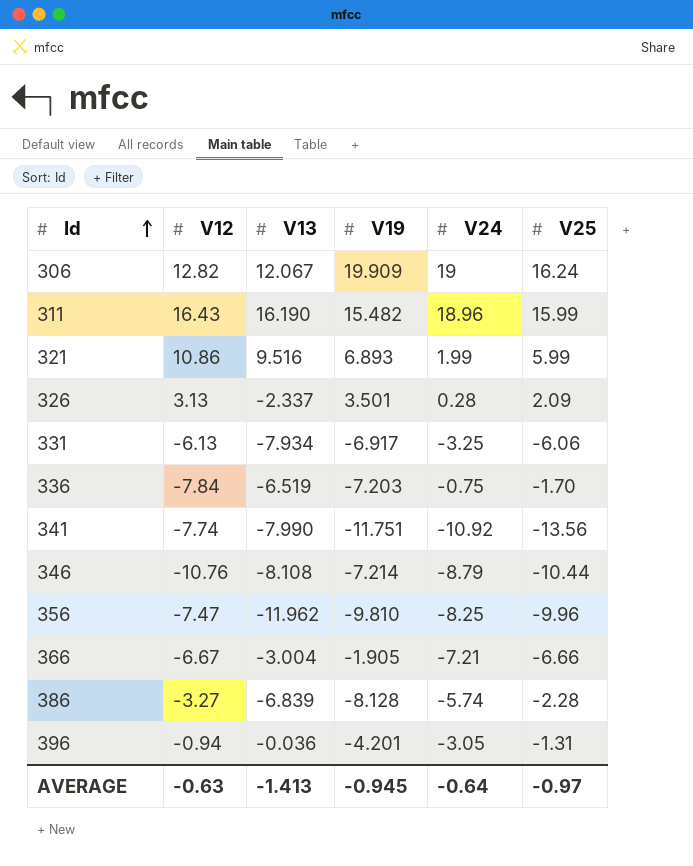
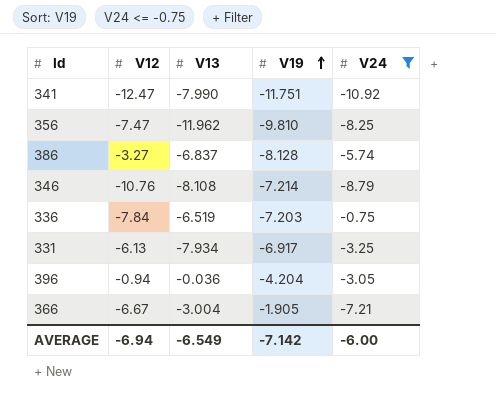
filter: none -> V24 <= -0.75
row order: Id ascending -> V19 ascending
column V25 | position: 6 -> none
341 | V12: -7.74 -> -12.47
386 | V13: -6.839 -> -6.837
396 | V19: -4.201 -> -4.204
AVERAGE | V12: -0.63 -> -6.94
AVERAGE | V13: -1.413 -> -6.549
AVERAGE | V19: -0.945 -> -7.142
AVERAGE | V24: -0.64 -> -6.00

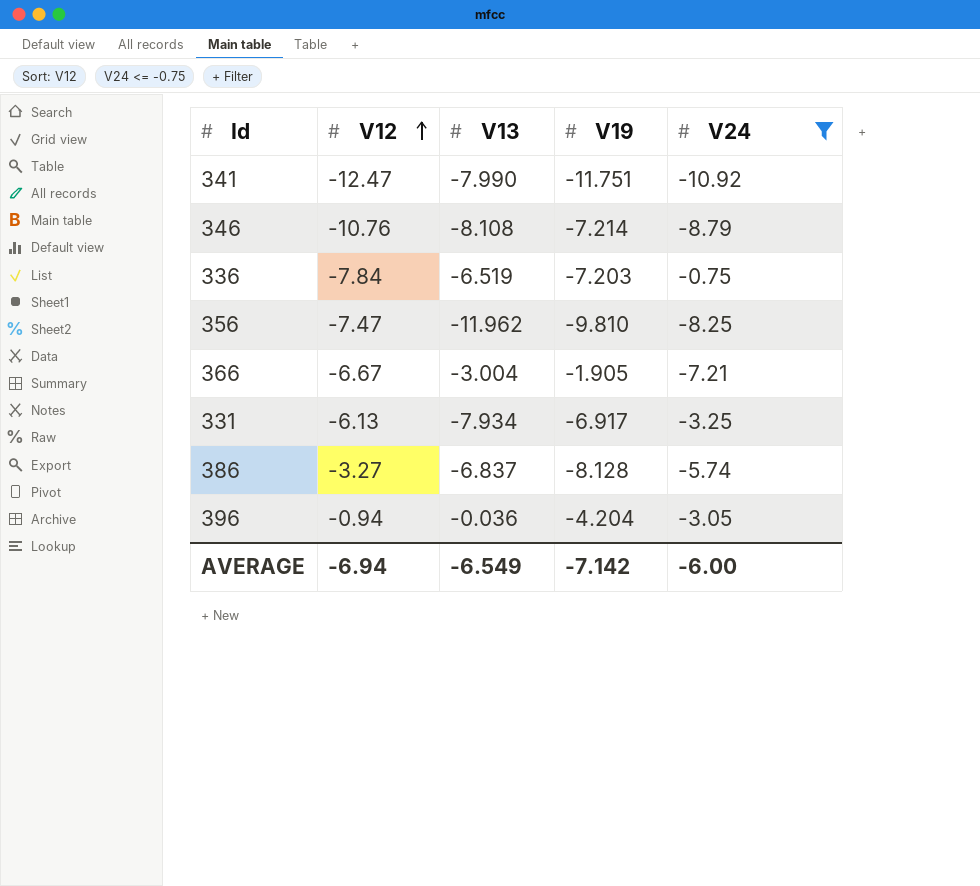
row order: V19 ascending -> V12 ascending

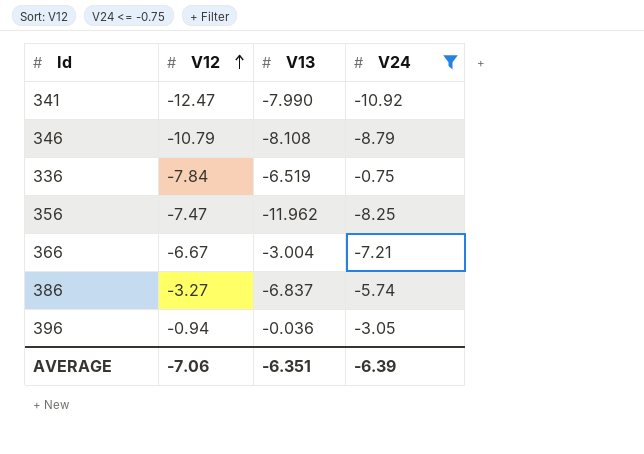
column V19 | position: 4 -> none
row 331: -6.13 | -7.934 | -6.917 | -3.25 -> none
346 | V12: -10.76 -> -10.79
AVERAGE | V12: -6.94 -> -7.06
AVERAGE | V13: -6.549 -> -6.351
AVERAGE | V24: -6.00 -> -6.39

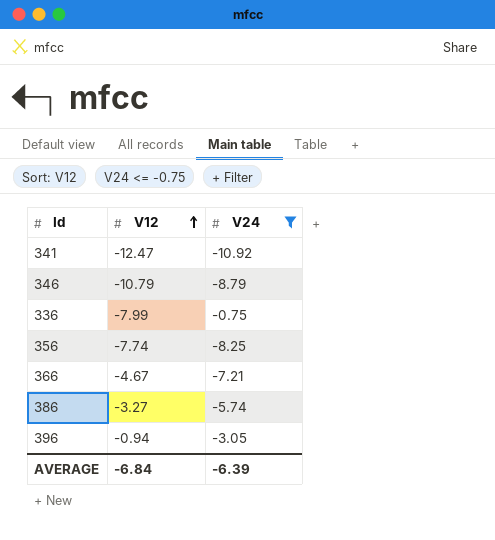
column V13 | position: 3 -> none
336 | V12: -7.84 -> -7.99
356 | V12: -7.47 -> -7.74
366 | V12: -6.67 -> -4.67
AVERAGE | V12: -7.06 -> -6.84

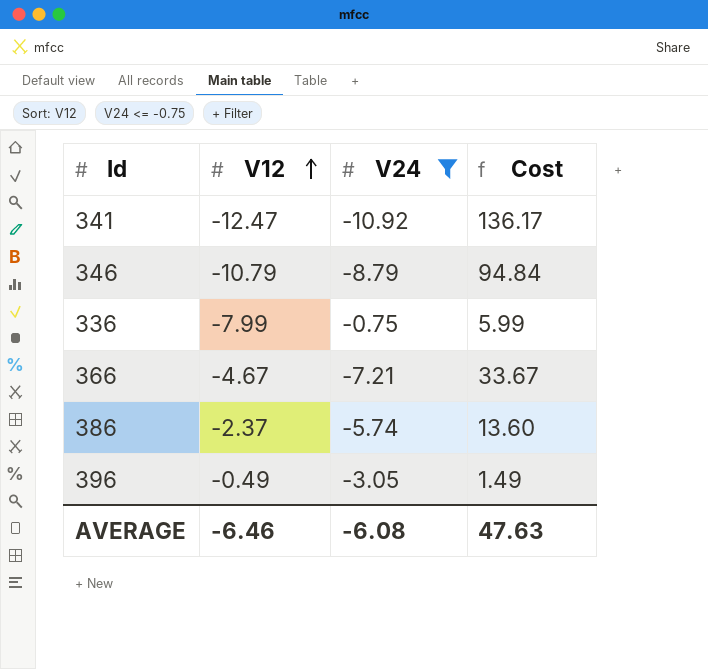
column Cost | formula: none -> [V12] * [V24]
row 356: -7.74 | -8.25 -> none
386 | V12: -3.27 -> -2.37
396 | V12: -0.94 -> -0.49
AVERAGE | V12: -6.84 -> -6.46
AVERAGE | V24: -6.39 -> -6.08

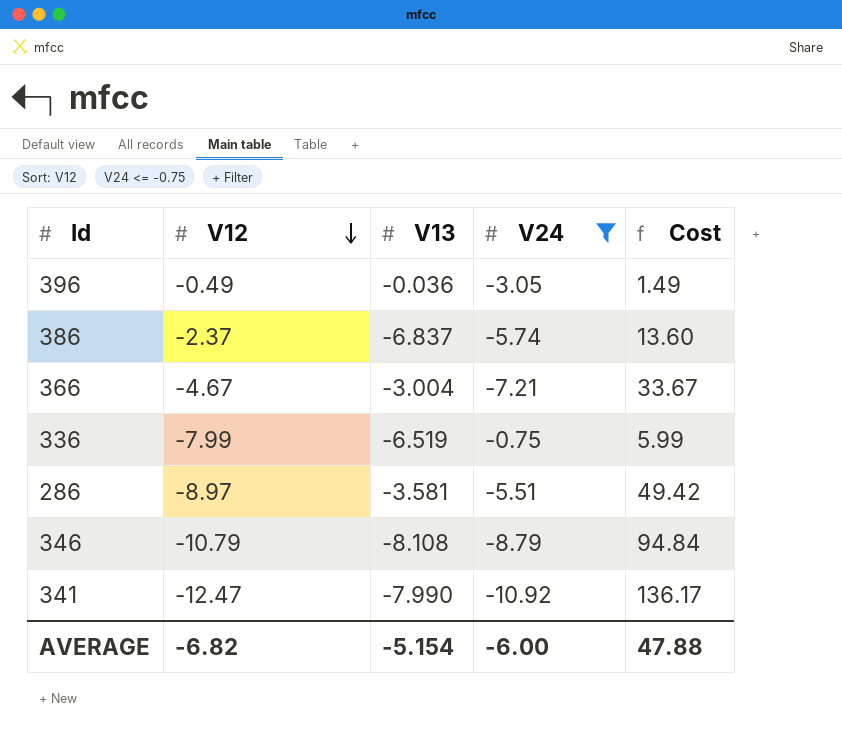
row order: V12 ascending -> V12 descending
column V13 | position: none -> 3
row 286: none -> -8.97 | -3.581 | -5.51 | 49.42
AVERAGE | V12: -6.46 -> -6.82
AVERAGE | V24: -6.08 -> -6.00
AVERAGE | Cost: 47.63 -> 47.88

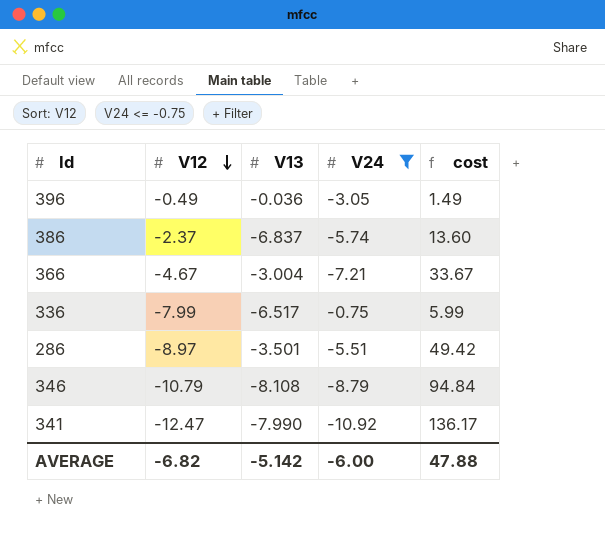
column name: Cost -> cost
336 | V13: -6.519 -> -6.517
286 | V13: -3.581 -> -3.501
AVERAGE | V13: -5.154 -> -5.142

